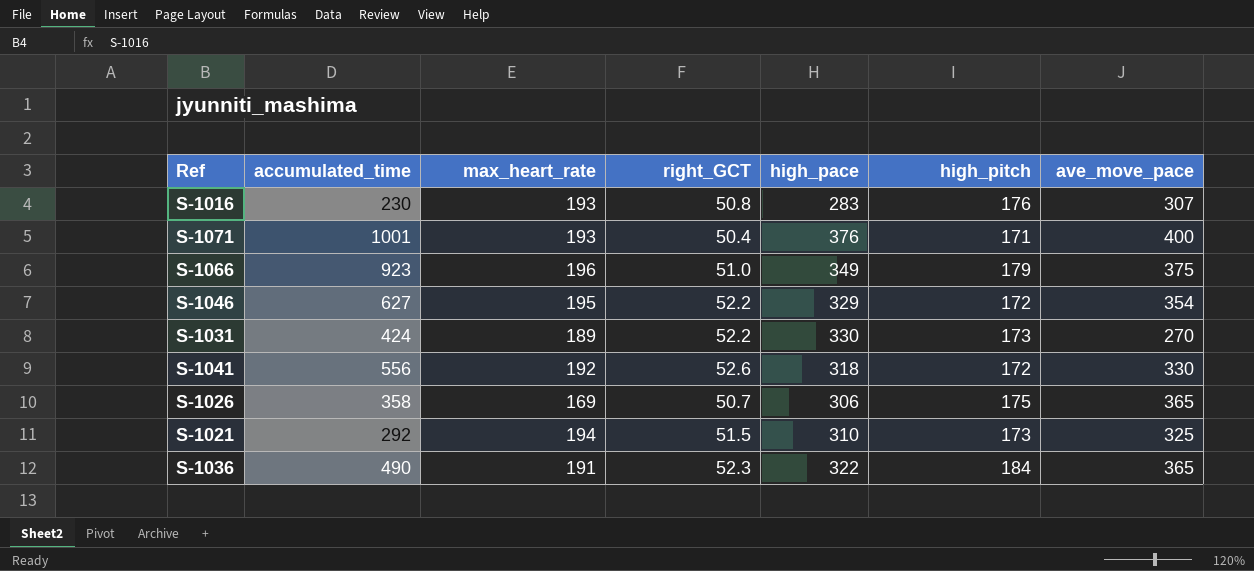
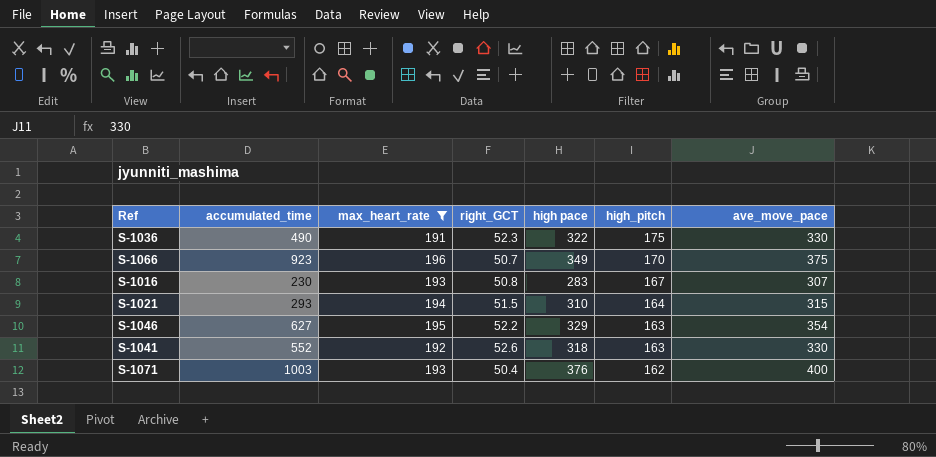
filter: none -> max_heart_rate >= 191
row order: none -> high_pitch descending
column name: high_pace -> high pace
S-1036 | high_pitch: 184 -> 175
S-1036 | ave_move_pace: 365 -> 330
S-1066 | right_GCT: 51.0 -> 50.7
S-1066 | high_pitch: 179 -> 170
S-1016 | high_pitch: 176 -> 167
S-1021 | accumulated_time: 292 -> 293
S-1021 | high_pitch: 173 -> 164
S-1021 | ave_move_pace: 325 -> 315
S-1046 | high_pitch: 172 -> 163
S-1041 | accumulated_time: 556 -> 552
S-1041 | high_pitch: 172 -> 163
S-1071 | accumulated_time: 1001 -> 1003
S-1071 | high_pitch: 171 -> 162

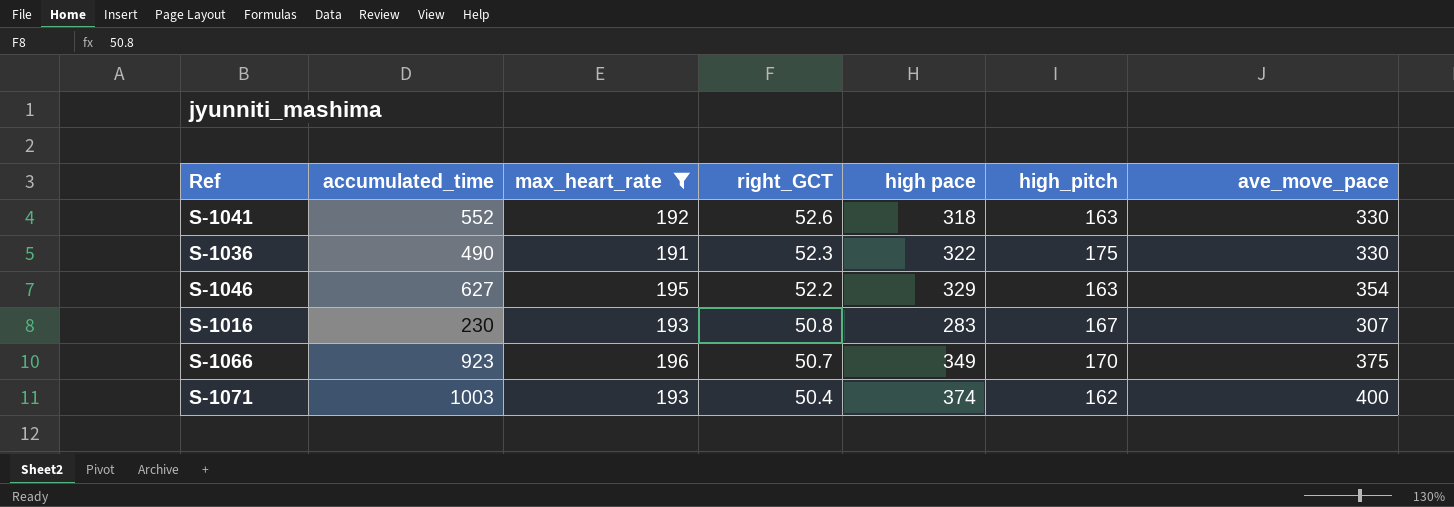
row order: high_pitch descending -> right_GCT descending
row S-1021: 293 | 194 | 51.5 | 310 | 164 | 315 -> none
S-1071 | high pace: 376 -> 374

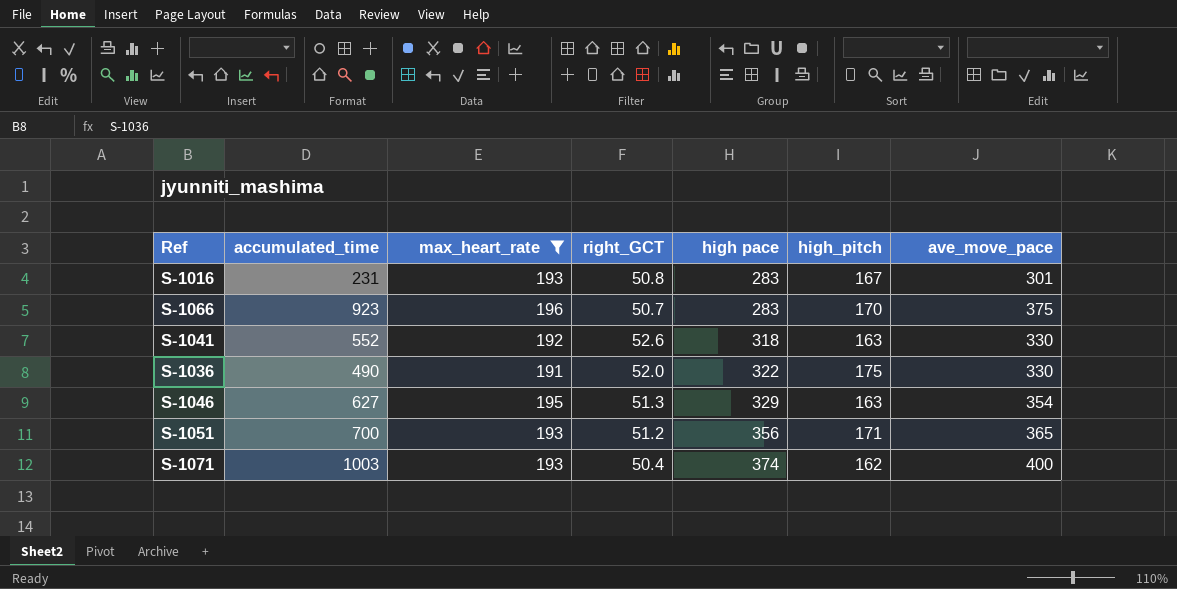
row order: right_GCT descending -> high pace ascending
S-1016 | accumulated_time: 230 -> 231
S-1016 | ave_move_pace: 307 -> 301
S-1066 | high pace: 349 -> 283
S-1036 | right_GCT: 52.3 -> 52.0
S-1046 | right_GCT: 52.2 -> 51.3
row S-1051: none -> 700 | 193 | 51.2 | 356 | 171 | 365

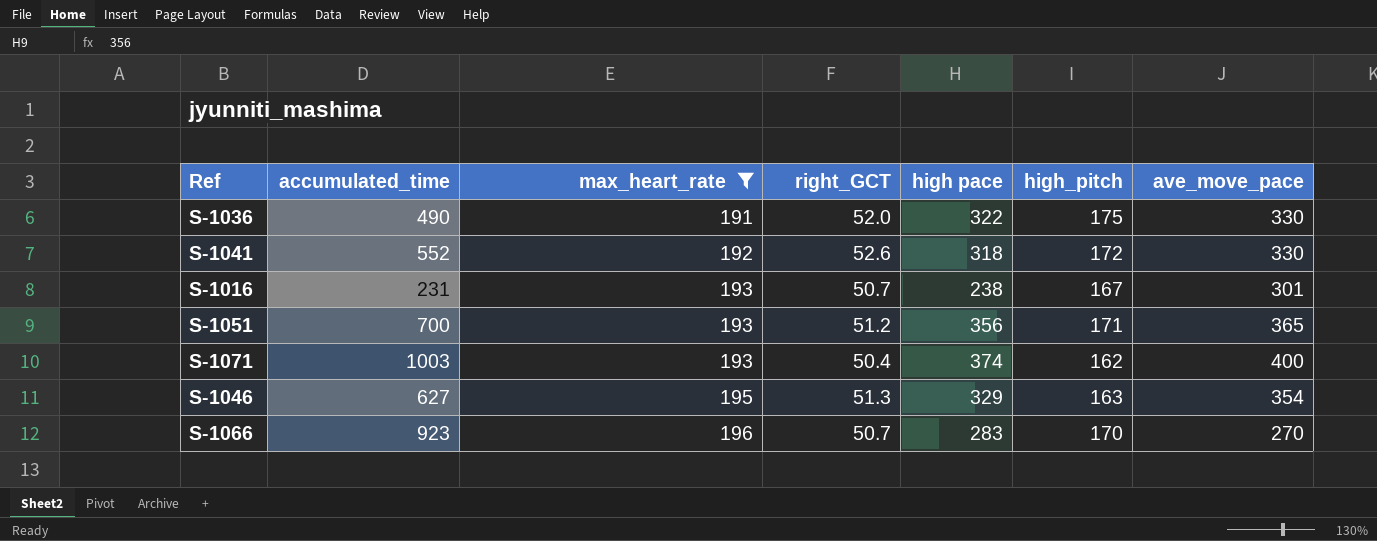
row order: high pace ascending -> max_heart_rate ascending
S-1041 | high_pitch: 163 -> 172
S-1016 | right_GCT: 50.8 -> 50.7
S-1016 | high pace: 283 -> 238
S-1066 | ave_move_pace: 375 -> 270

